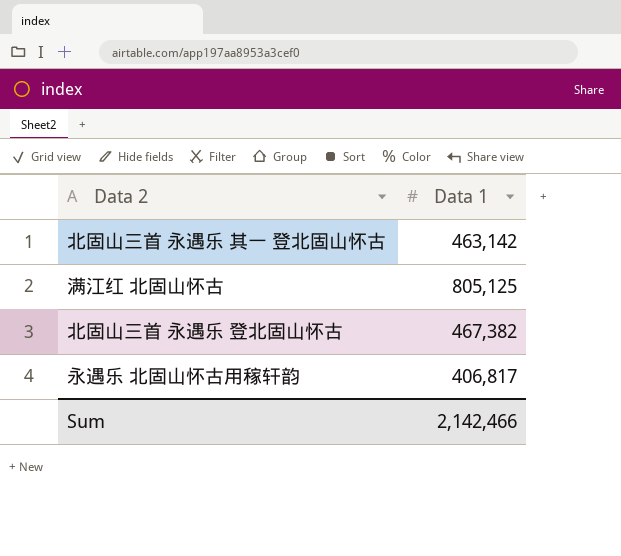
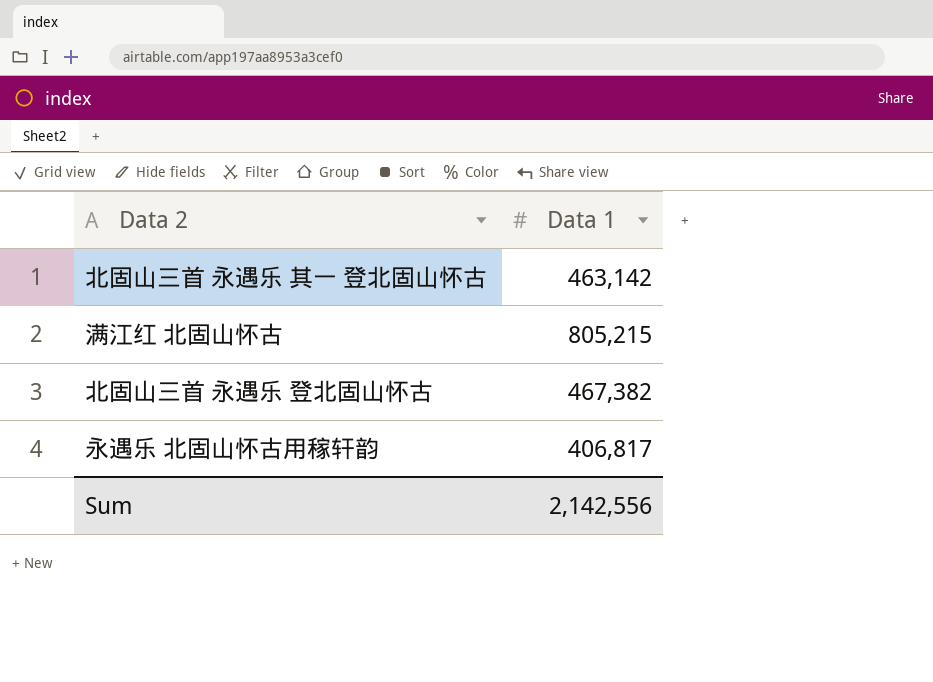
满江红 北固山怀古 | Data 1: 805,125 -> 805,215
Sum | Data 1: 2,142,466 -> 2,142,556

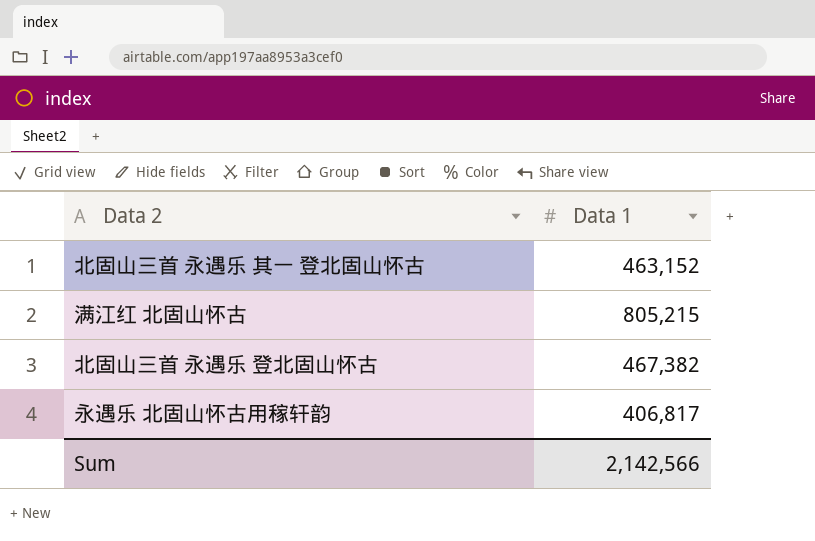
北固山三首 永遇乐 其一 登北固山怀古 | Data 1: 463,142 -> 463,152
Sum | Data 1: 2,142,556 -> 2,142,566

